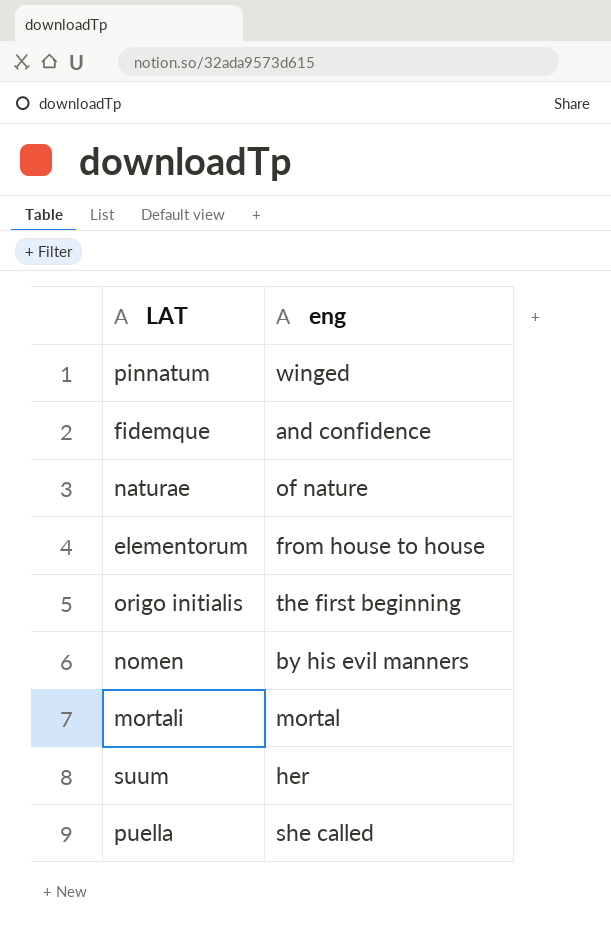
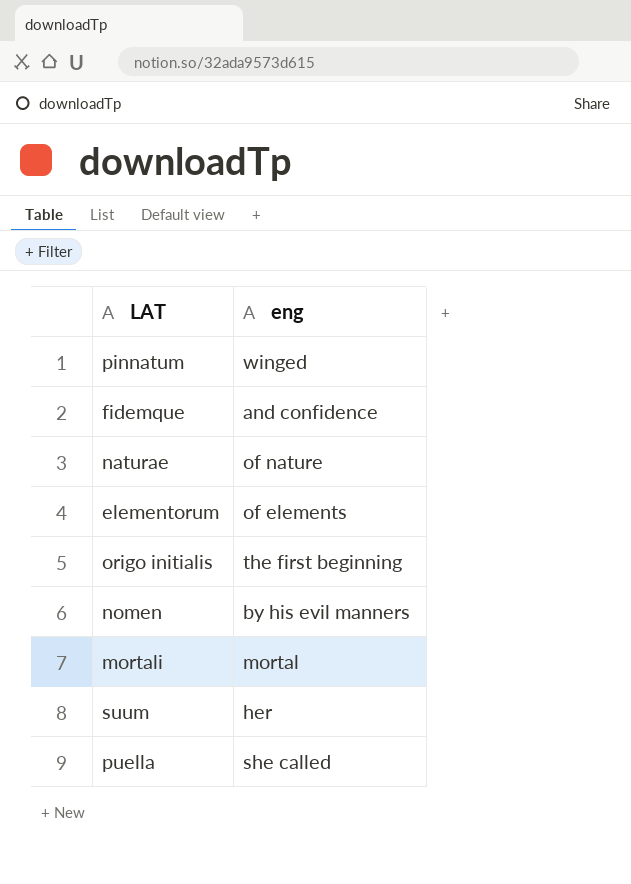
elementorum | eng: from house to house -> of elements

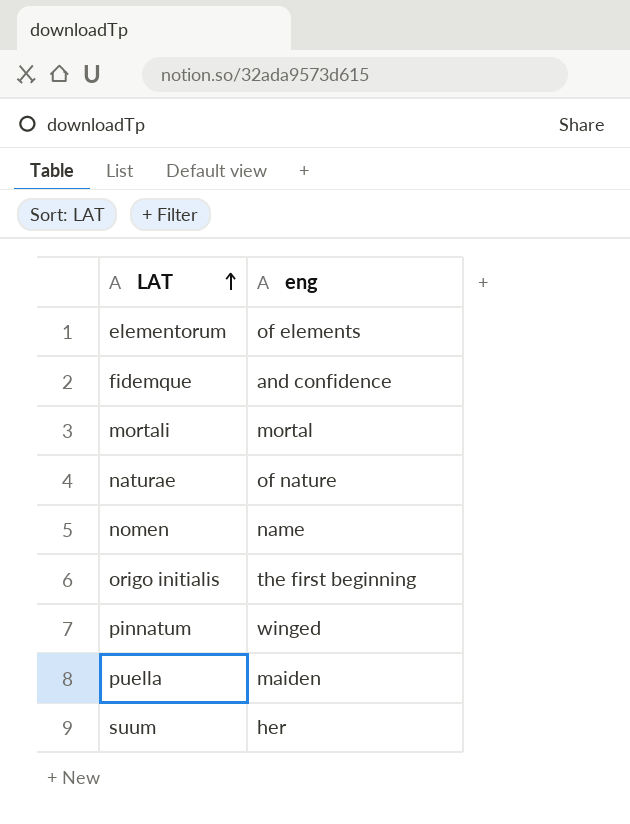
row order: none -> LAT ascending
nomen | eng: by his evil manners -> name
puella | eng: she called -> maiden

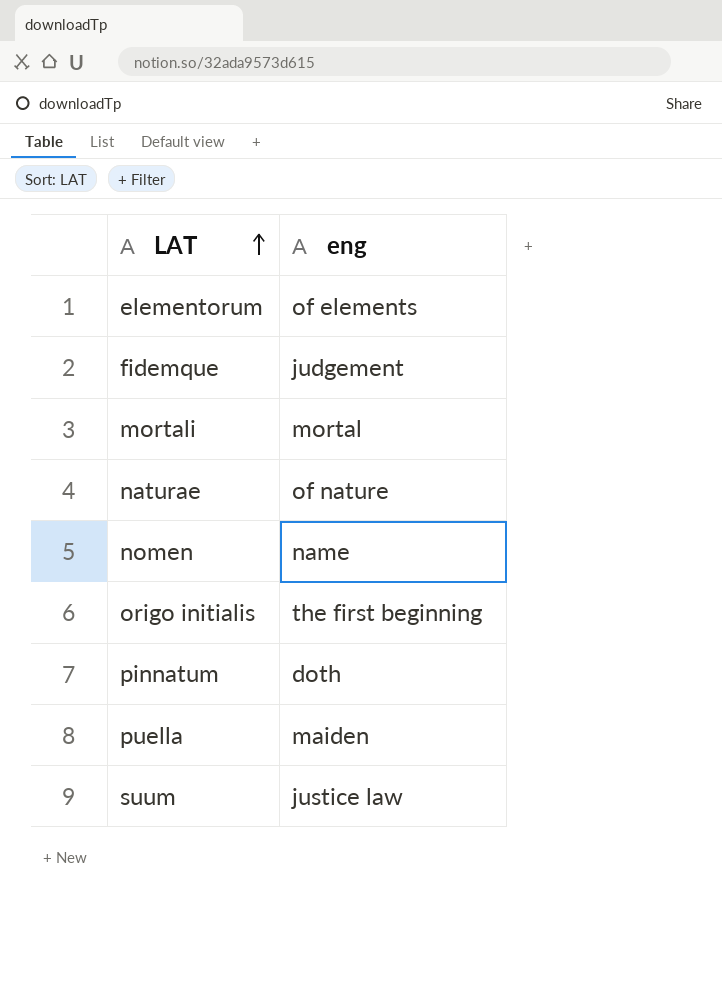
fidemque | eng: and confidence -> judgement
pinnatum | eng: winged -> doth
suum | eng: her -> justice law

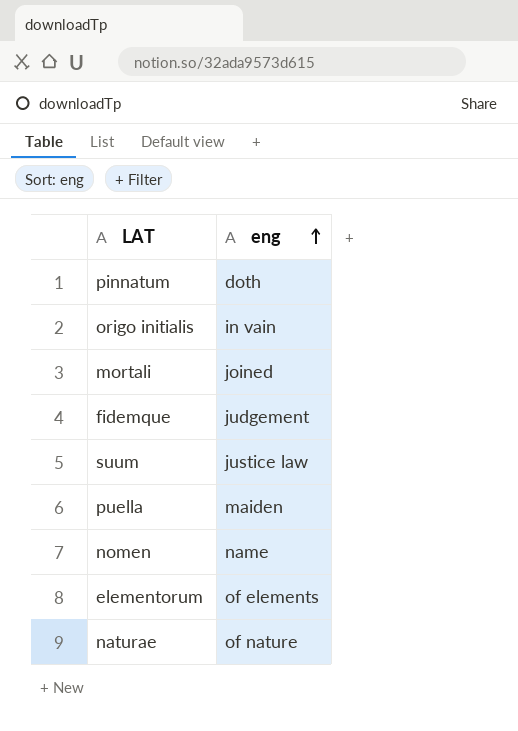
row order: LAT ascending -> eng ascending
origo initialis | eng: the first beginning -> in vain
mortali | eng: mortal -> joined

